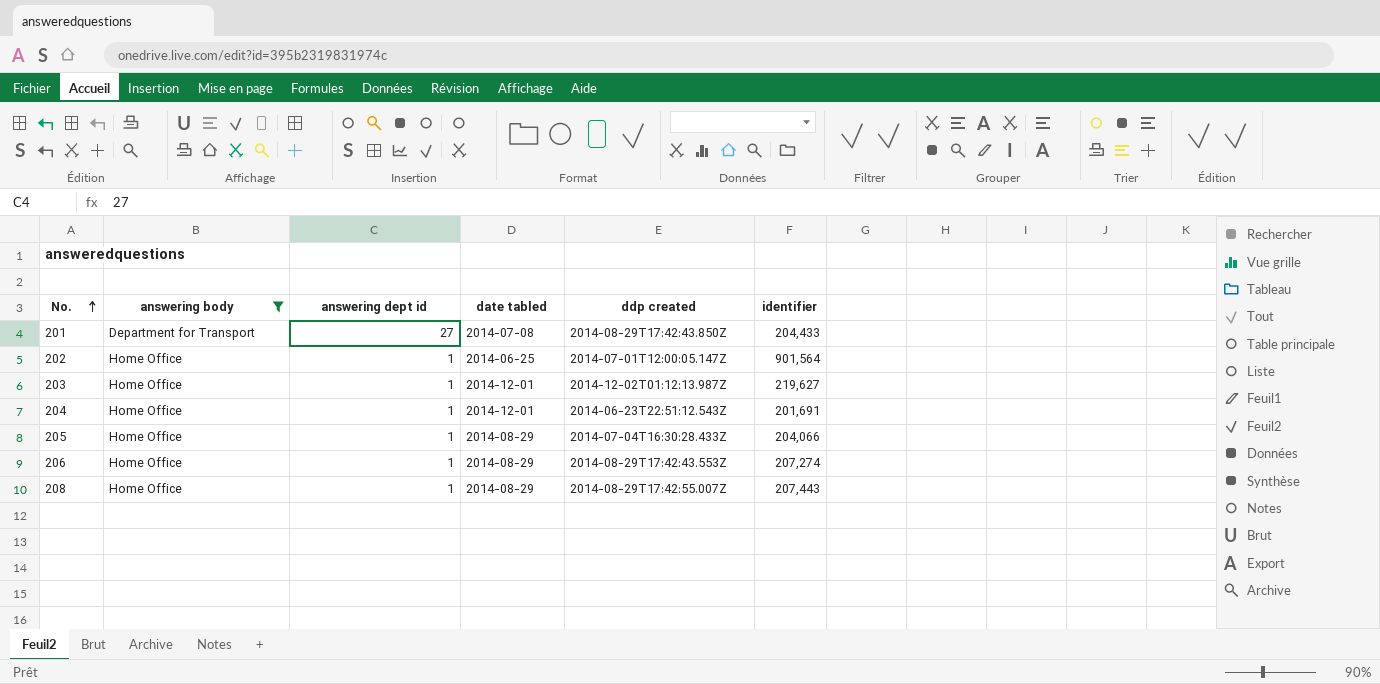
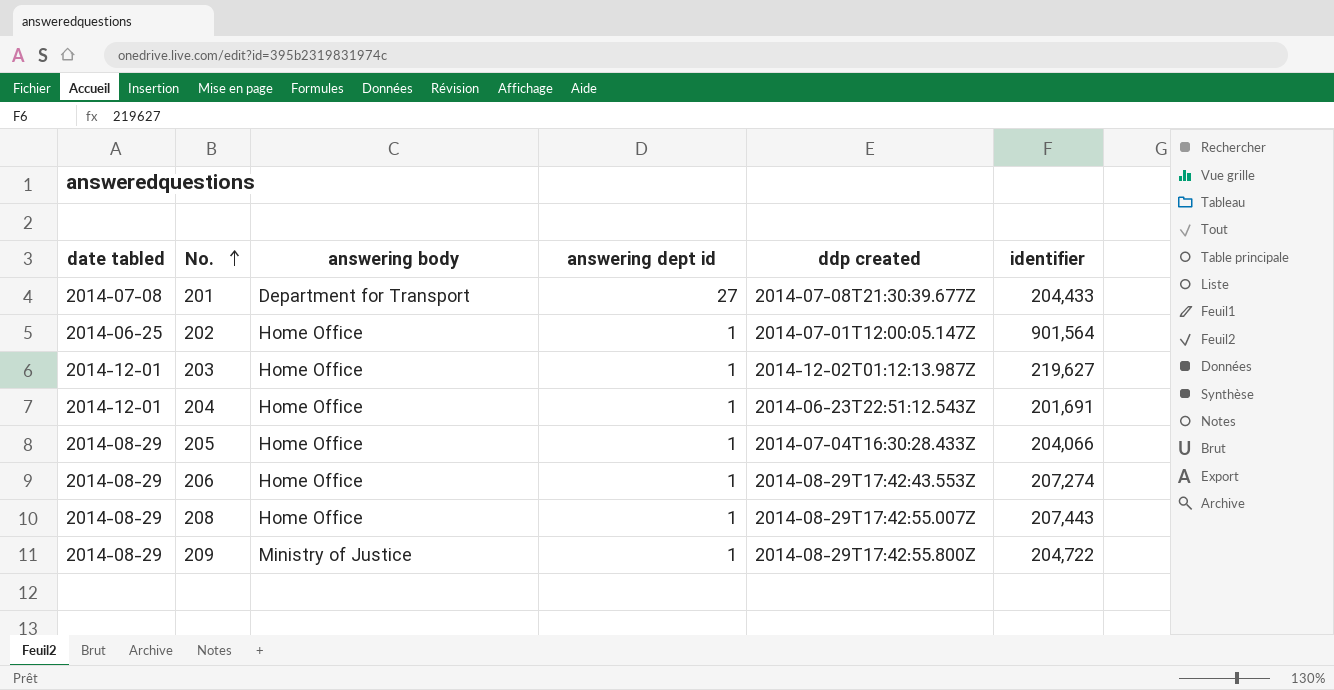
filter: answering body != Ministry of Justice -> none
column date tabled | position: 4 -> 1
201 | ddp created: 2014-08-29T17:42:43.850Z -> 2014-07-08T21:30:39.677Z

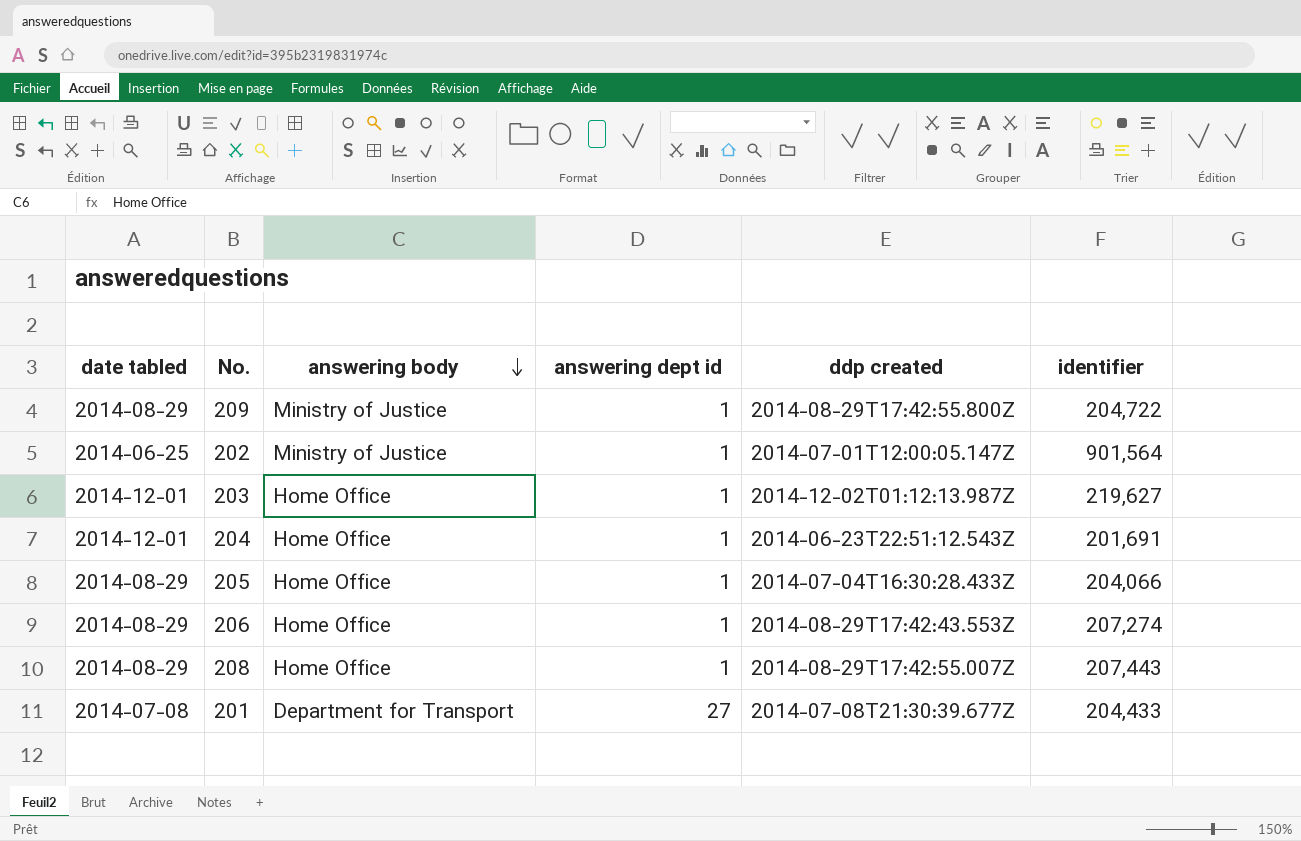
row order: No. ascending -> answering body descending
202 | answering body: Home Office -> Ministry of Justice

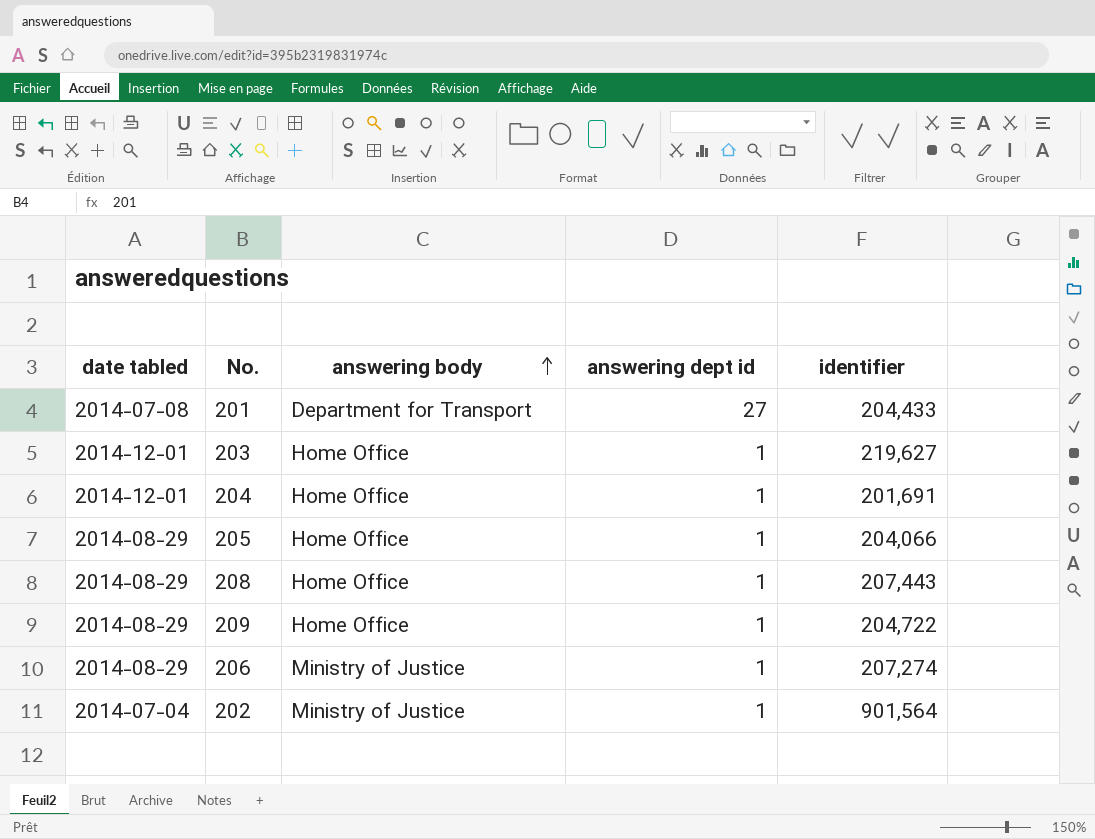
row order: answering body descending -> answering body ascending
column ddp created | position: 5 -> none
209 | answering body: Ministry of Justice -> Home Office
206 | answering body: Home Office -> Ministry of Justice
202 | date tabled: 2014-06-25 -> 2014-07-04

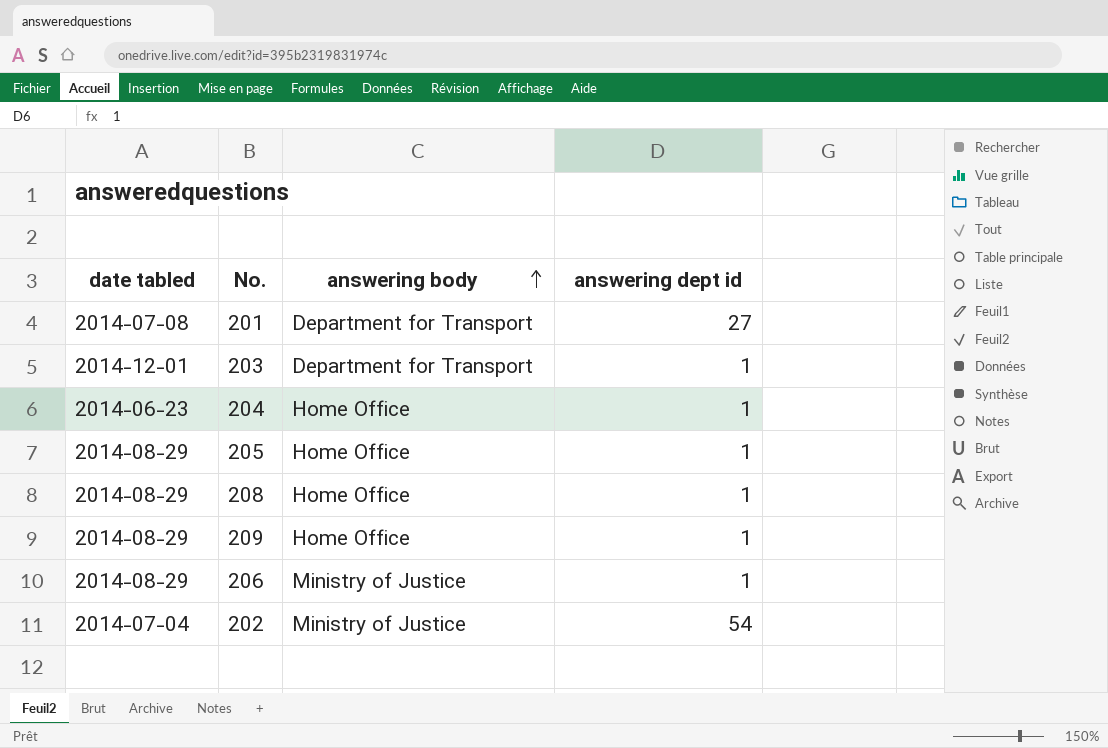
column identifier | position: 5 -> none
203 | answering body: Home Office -> Department for Transport
204 | date tabled: 2014-12-01 -> 2014-06-23
202 | answering dept id: 1 -> 54

